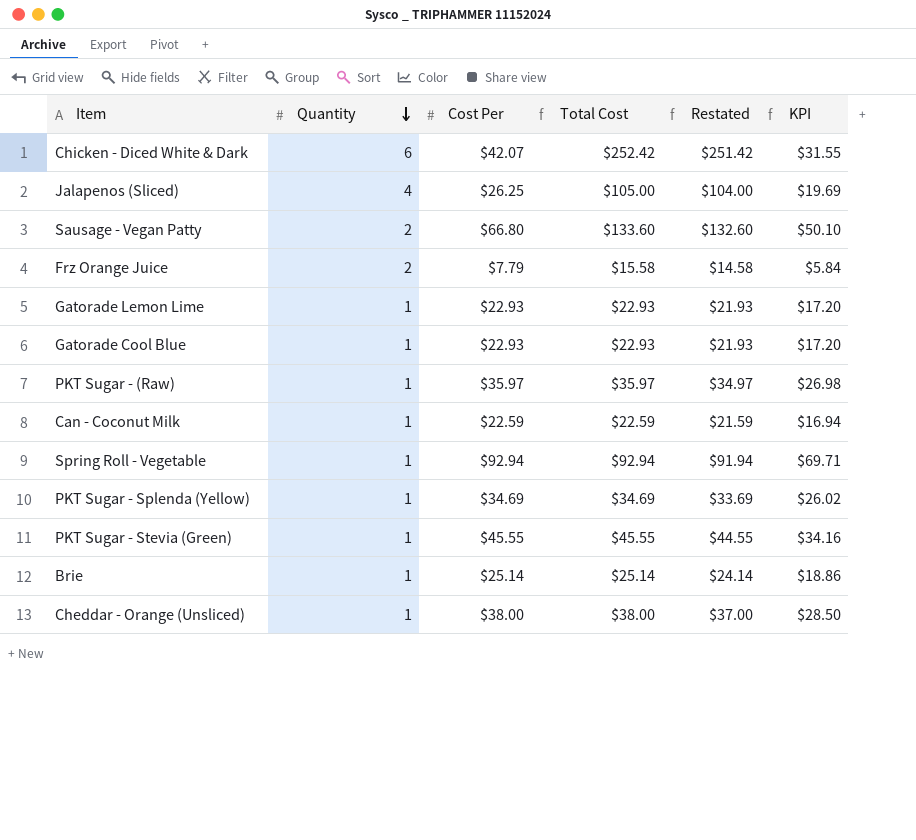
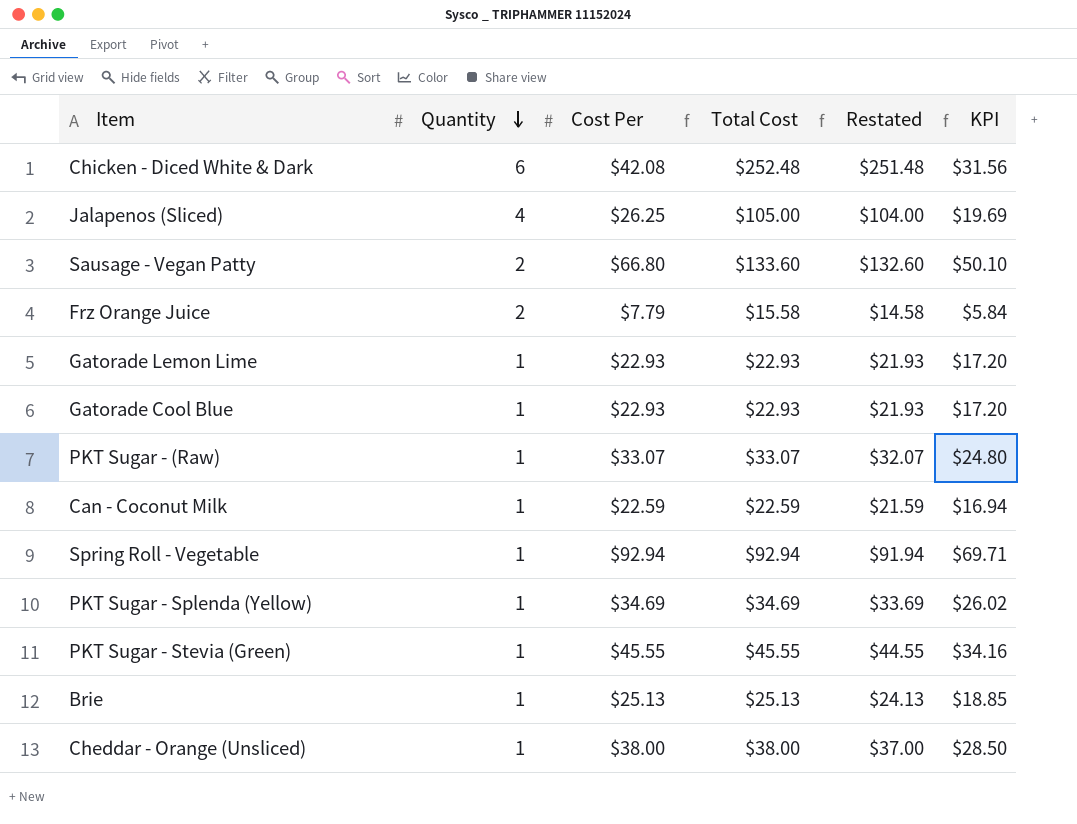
Chicken - Diced White & Dark | Cost Per: $42.07 -> $42.08
Chicken - Diced White & Dark | Total Cost: $252.42 -> $252.48
Chicken - Diced White & Dark | Restated: $251.42 -> $251.48
Chicken - Diced White & Dark | KPI: $31.55 -> $31.56
PKT Sugar - (Raw) | Cost Per: $35.97 -> $33.07
PKT Sugar - (Raw) | Total Cost: $35.97 -> $33.07
PKT Sugar - (Raw) | Restated: $34.97 -> $32.07
PKT Sugar - (Raw) | KPI: $26.98 -> $24.80
Brie | Cost Per: $25.14 -> $25.13
Brie | Total Cost: $25.14 -> $25.13
Brie | Restated: $24.14 -> $24.13
Brie | KPI: $18.86 -> $18.85

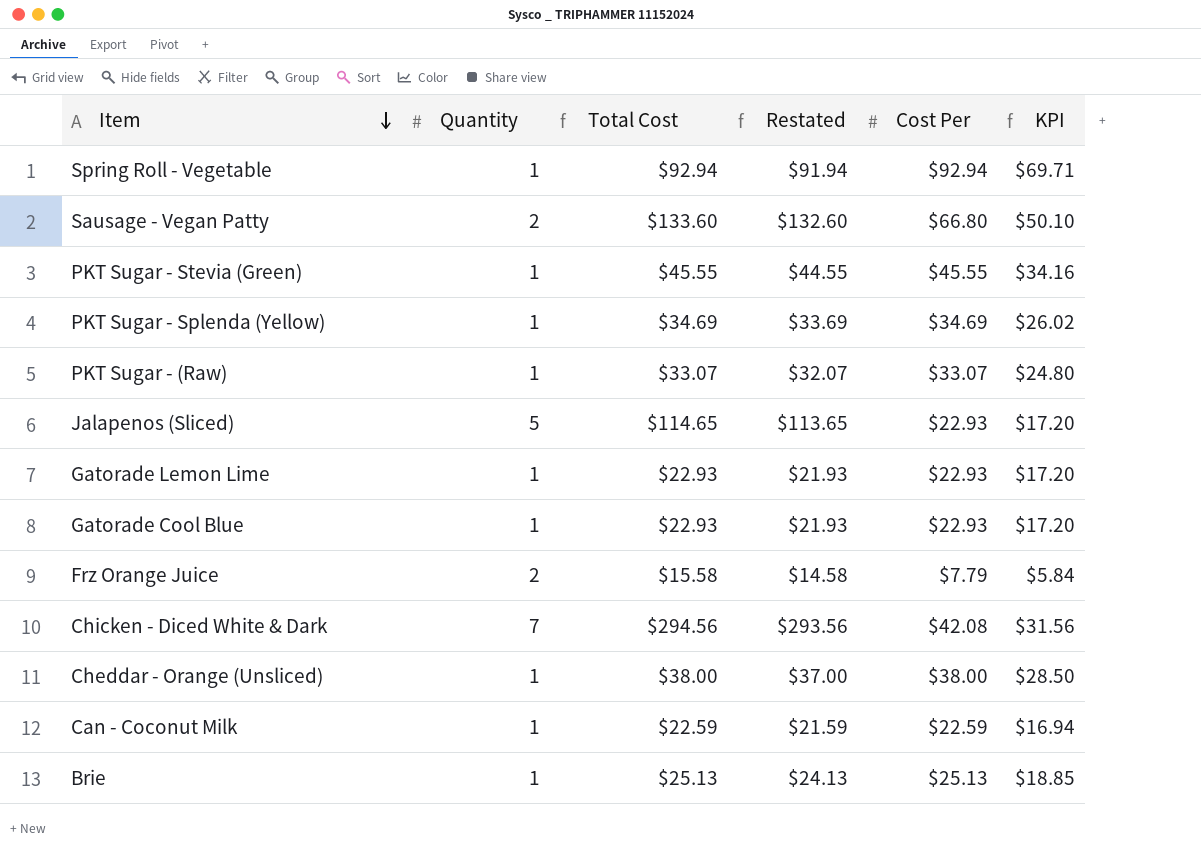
row order: Quantity descending -> Item descending
column Cost Per | position: 3 -> 5
Jalapenos (Sliced) | Quantity: 4 -> 5
Jalapenos (Sliced) | Total Cost: $105.00 -> $114.65
Jalapenos (Sliced) | Restated: $104.00 -> $113.65
Jalapenos (Sliced) | Cost Per: $26.25 -> $22.93
Jalapenos (Sliced) | KPI: $19.69 -> $17.20
Chicken - Diced White & Dark | Quantity: 6 -> 7
Chicken - Diced White & Dark | Total Cost: $252.48 -> $294.56
Chicken - Diced White & Dark | Restated: $251.48 -> $293.56

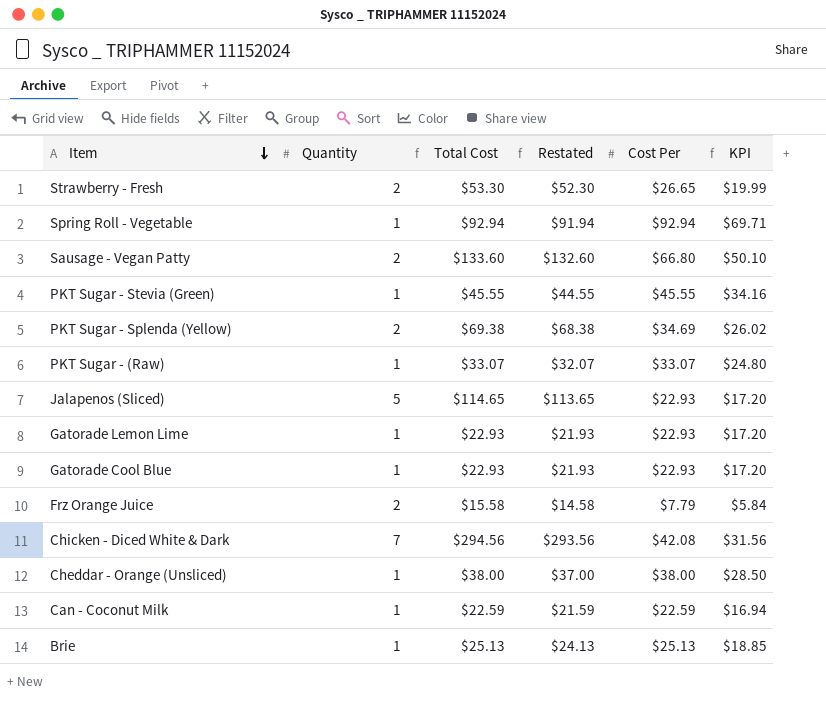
row Strawberry - Fresh: none -> 2 | $53.30 | $52.30 | $26.65 | $19.99
PKT Sugar - Splenda (Yellow) | Quantity: 1 -> 2
PKT Sugar - Splenda (Yellow) | Total Cost: $34.69 -> $69.38
PKT Sugar - Splenda (Yellow) | Restated: $33.69 -> $68.38

